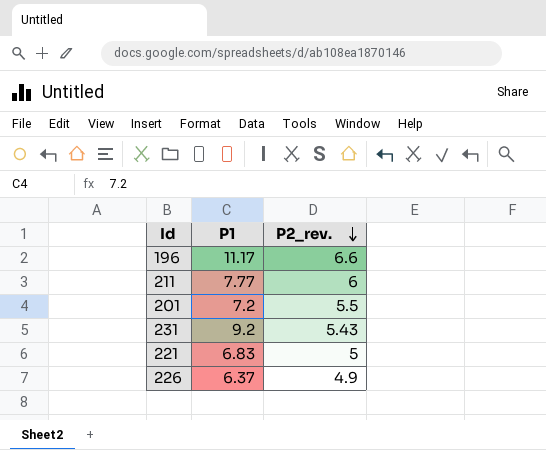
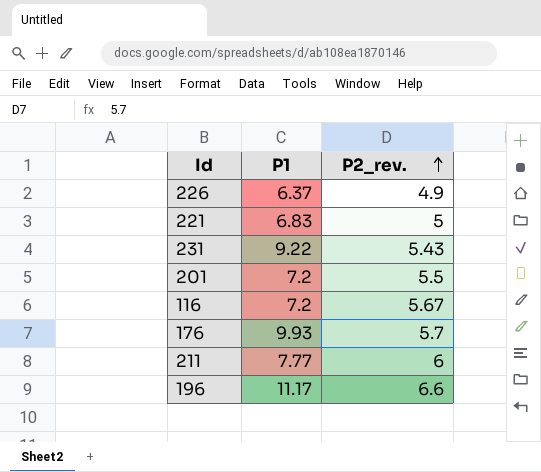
row order: P2_rev. descending -> P2_rev. ascending
231 | P1: 9.2 -> 9.22
row 116: none -> 7.2 | 5.67
row 176: none -> 9.93 | 5.7

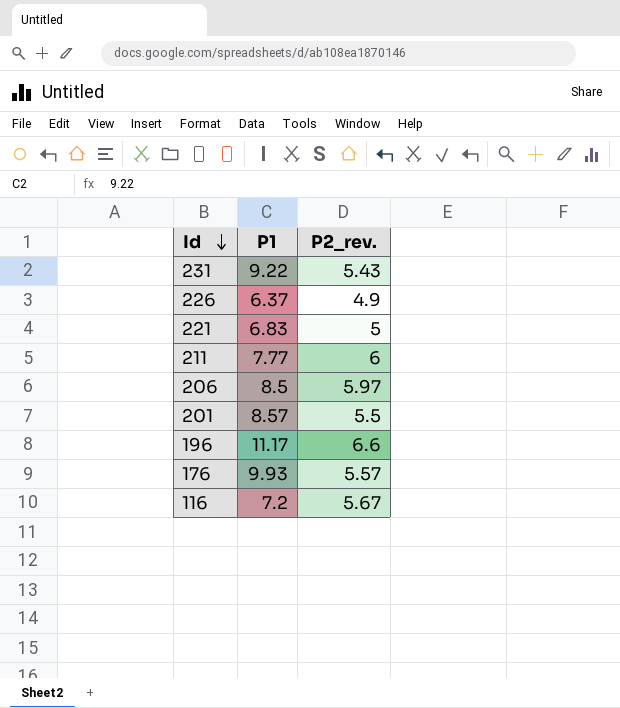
row order: P2_rev. ascending -> Id descending
row 206: none -> 8.5 | 5.97
201 | P1: 7.2 -> 8.57
176 | P2_rev.: 5.7 -> 5.57

